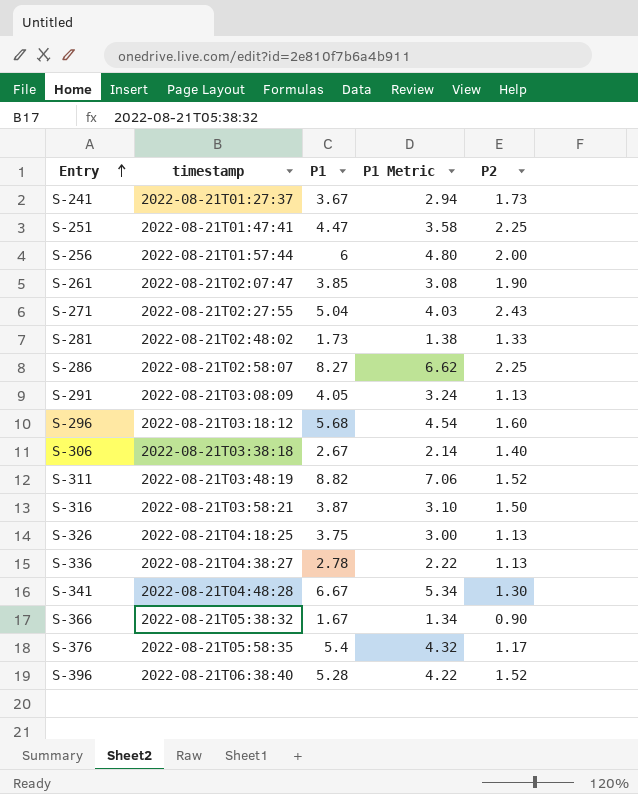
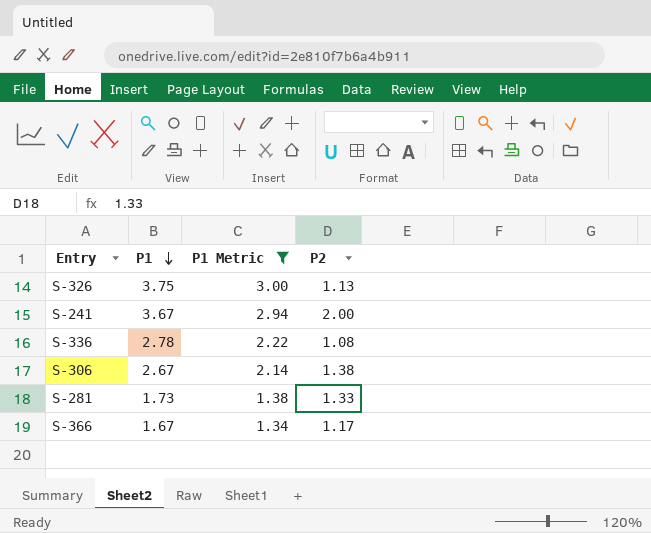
filter: none -> P1 Metric <= 3.00
row order: Entry ascending -> P1 descending
column timestamp | position: 2 -> none
S-241 | P2: 1.73 -> 2.00
S-336 | P2: 1.13 -> 1.08
S-306 | P2: 1.40 -> 1.38
S-366 | P2: 0.90 -> 1.17

